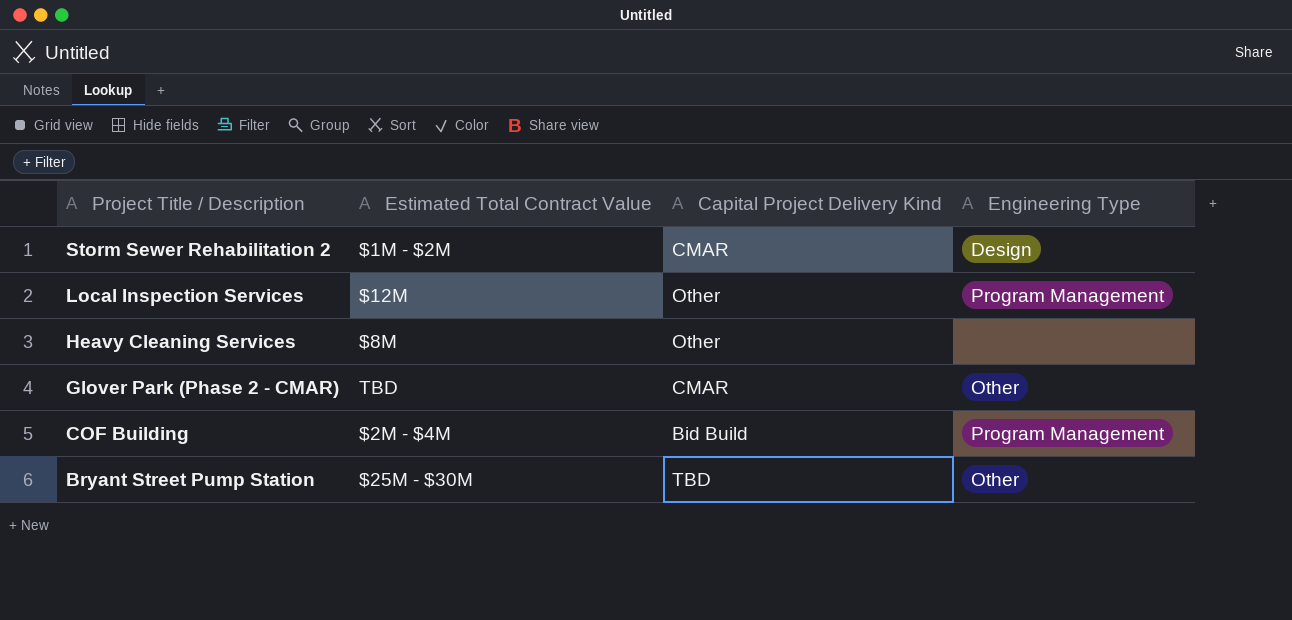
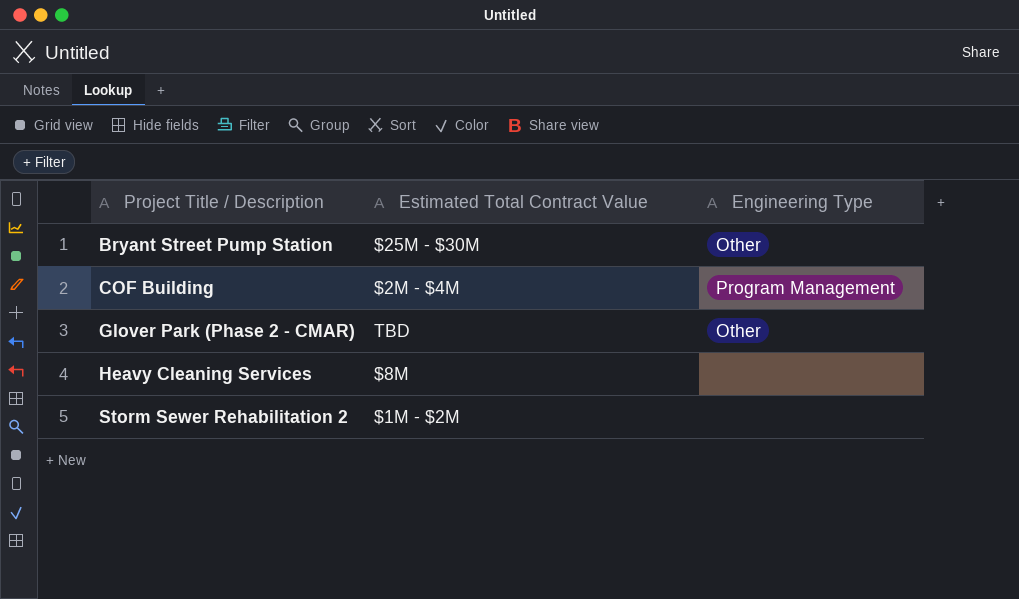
row order: Project Title / Description descending -> Project Title / Description ascending
column Capital Project Delivery Kind | position: 3 -> none
row Local Inspection Services: $12M | Other | Program Management -> none
Storm Sewer Rehabilitation 2 | Engineering Type: Design -> none

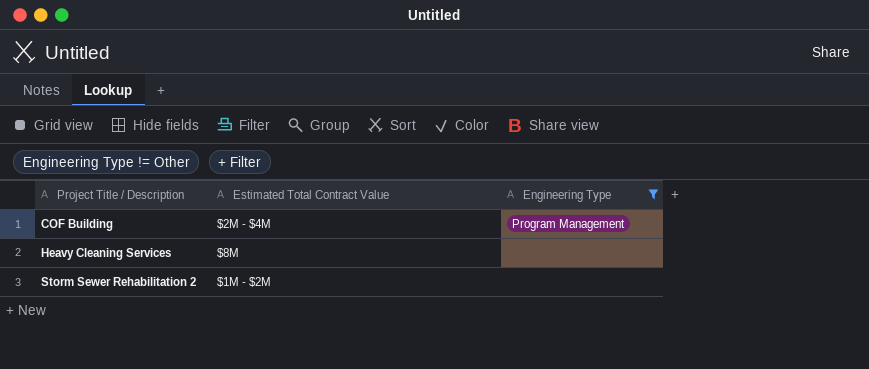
filter: none -> Engineering Type != Other

